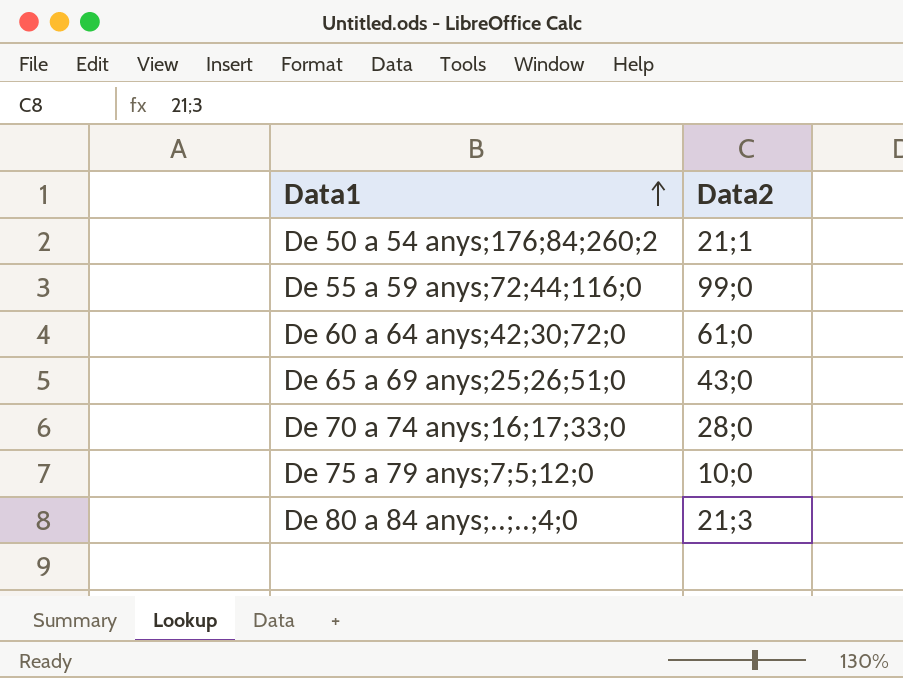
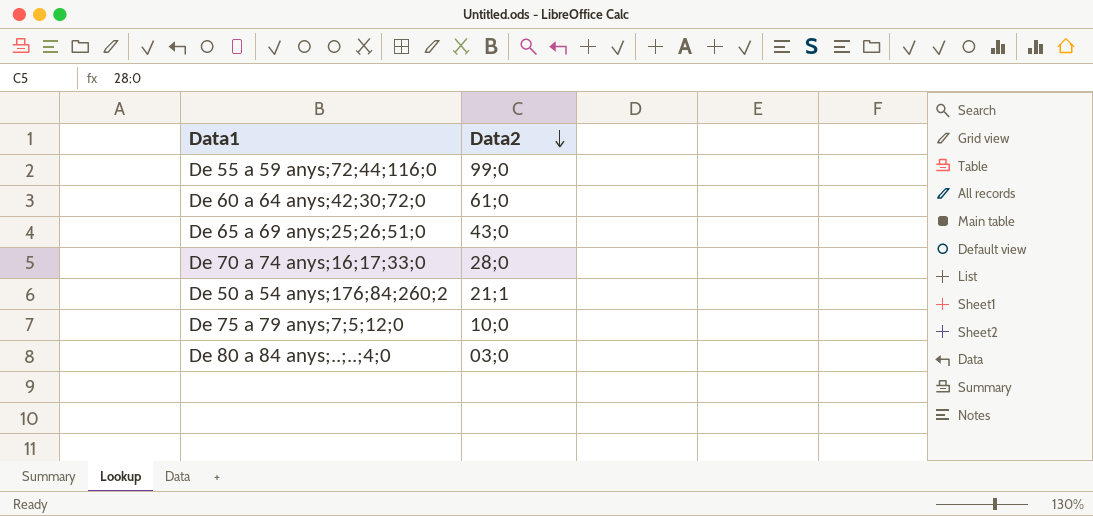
row order: Data1 ascending -> Data2 descending
De 80 a 84 anys;..;..;4;0 | Data2: 21;3 -> 03;0

